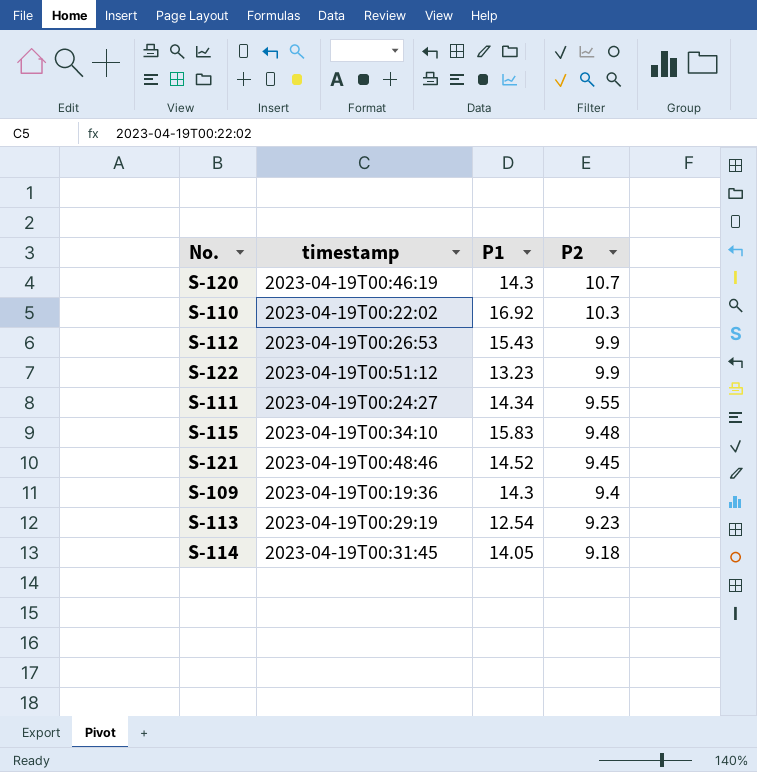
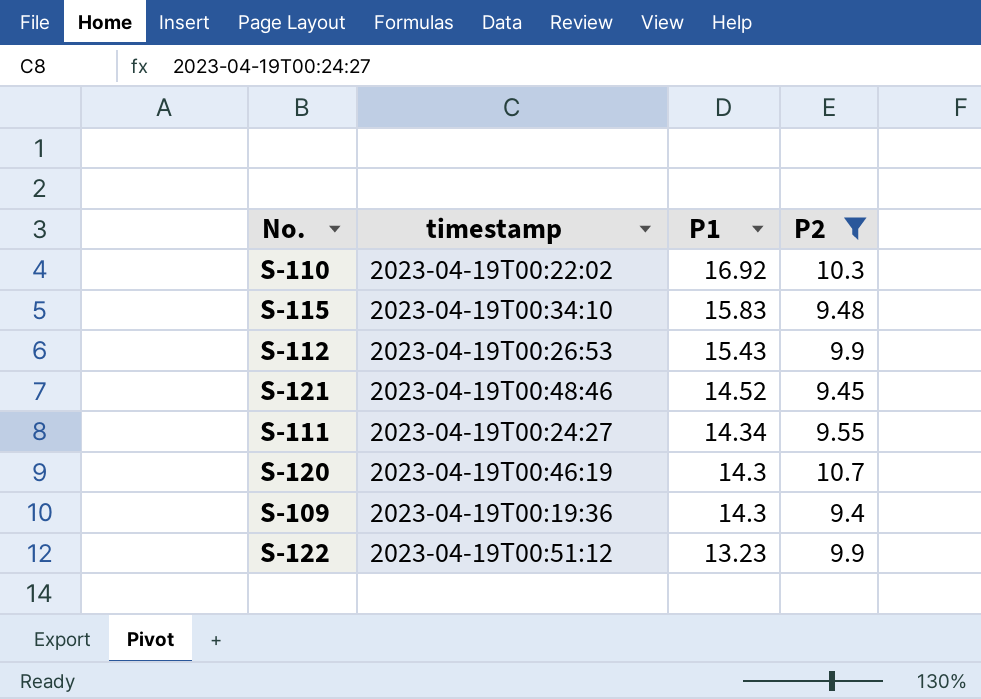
filter: none -> P2 >= 9.4
row order: P2 descending -> P1 descending

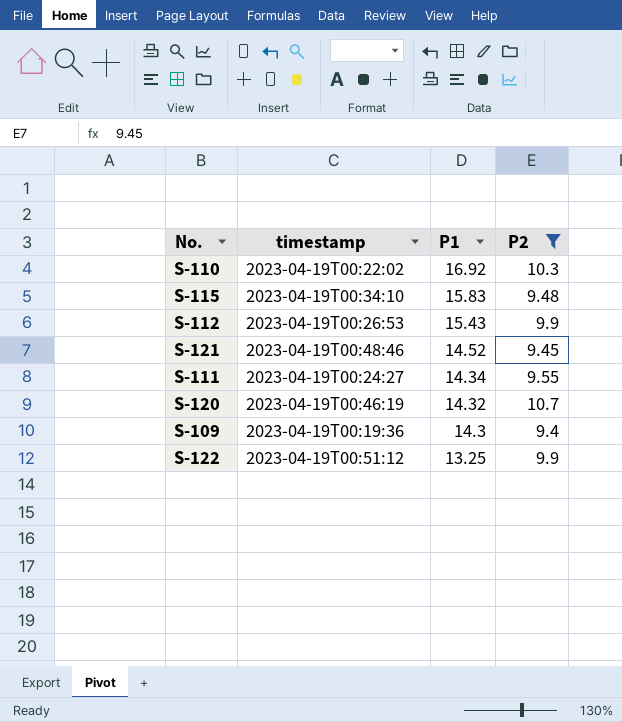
S-120 | P1: 14.3 -> 14.32
S-122 | P1: 13.23 -> 13.25

